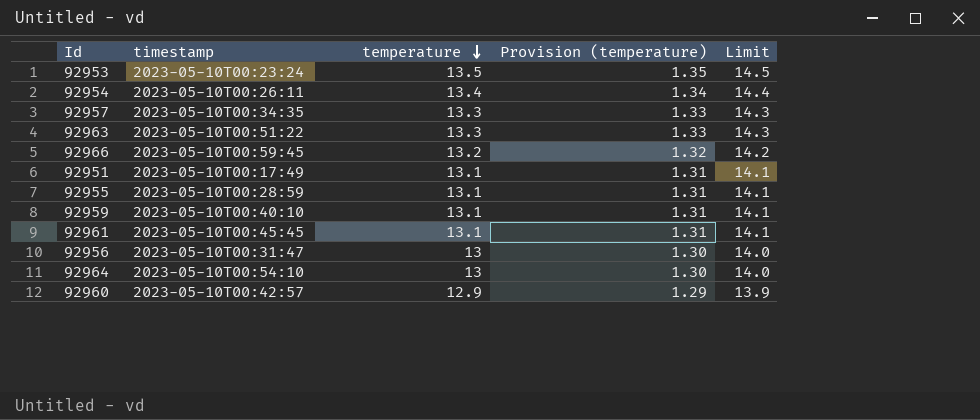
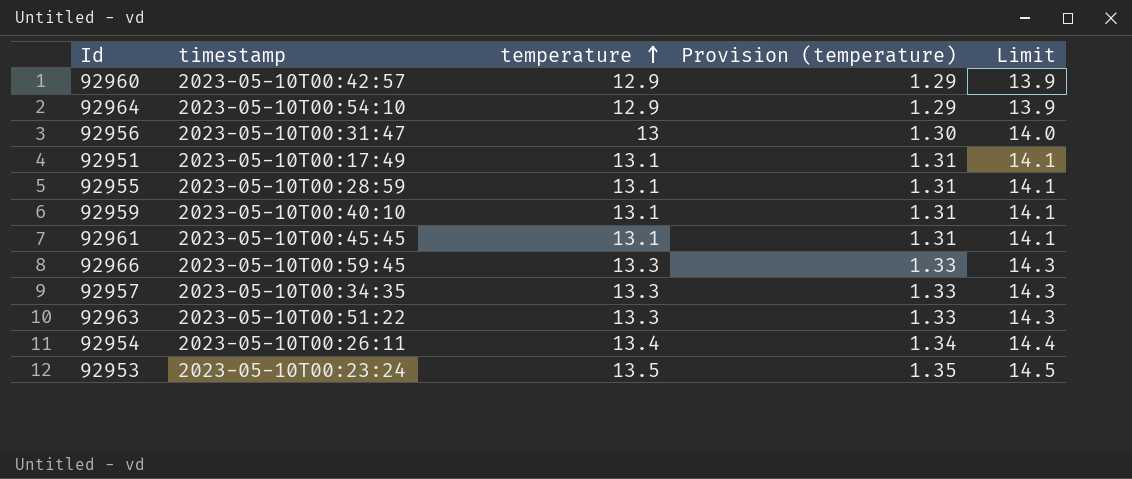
row order: temperature descending -> temperature ascending
92964 | temperature: 13 -> 12.9
92964 | Provision (temperature): 1.30 -> 1.29
92964 | Limit: 14.0 -> 13.9
92966 | temperature: 13.2 -> 13.3
92966 | Provision (temperature): 1.32 -> 1.33
92966 | Limit: 14.2 -> 14.3

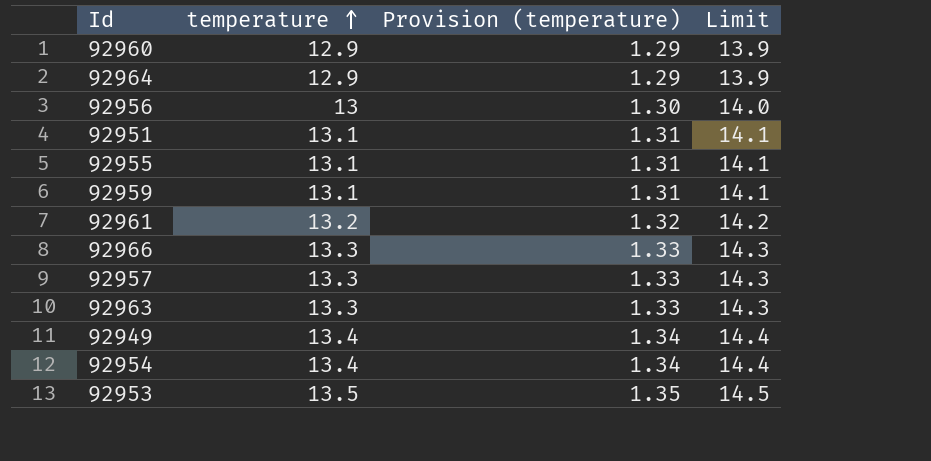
column timestamp | position: 2 -> none
92961 | temperature: 13.1 -> 13.2
92961 | Provision (temperature): 1.31 -> 1.32
92961 | Limit: 14.1 -> 14.2
row 92949: none -> 13.4 | 1.34 | 14.4

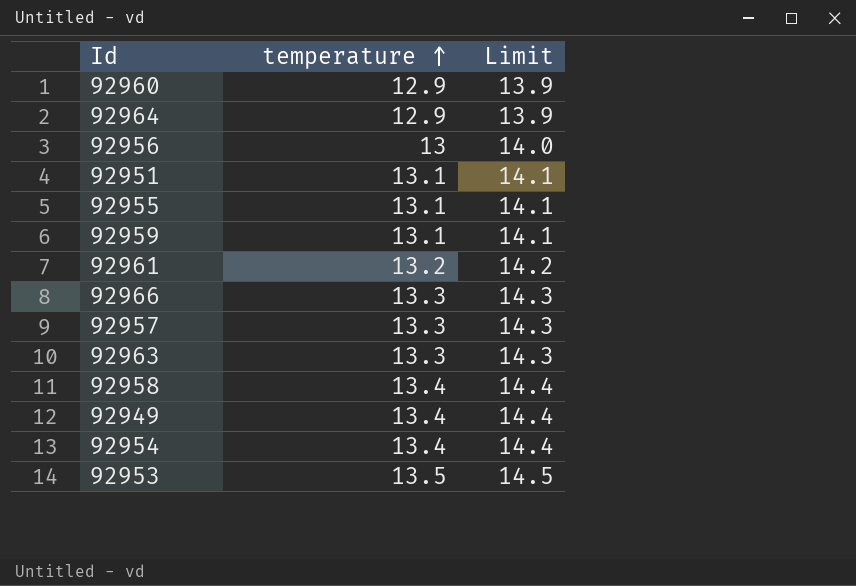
column Provision (temperature) | formula: [temperature] * 0.1 -> none
row 92958: none -> 13.4 | 14.4

